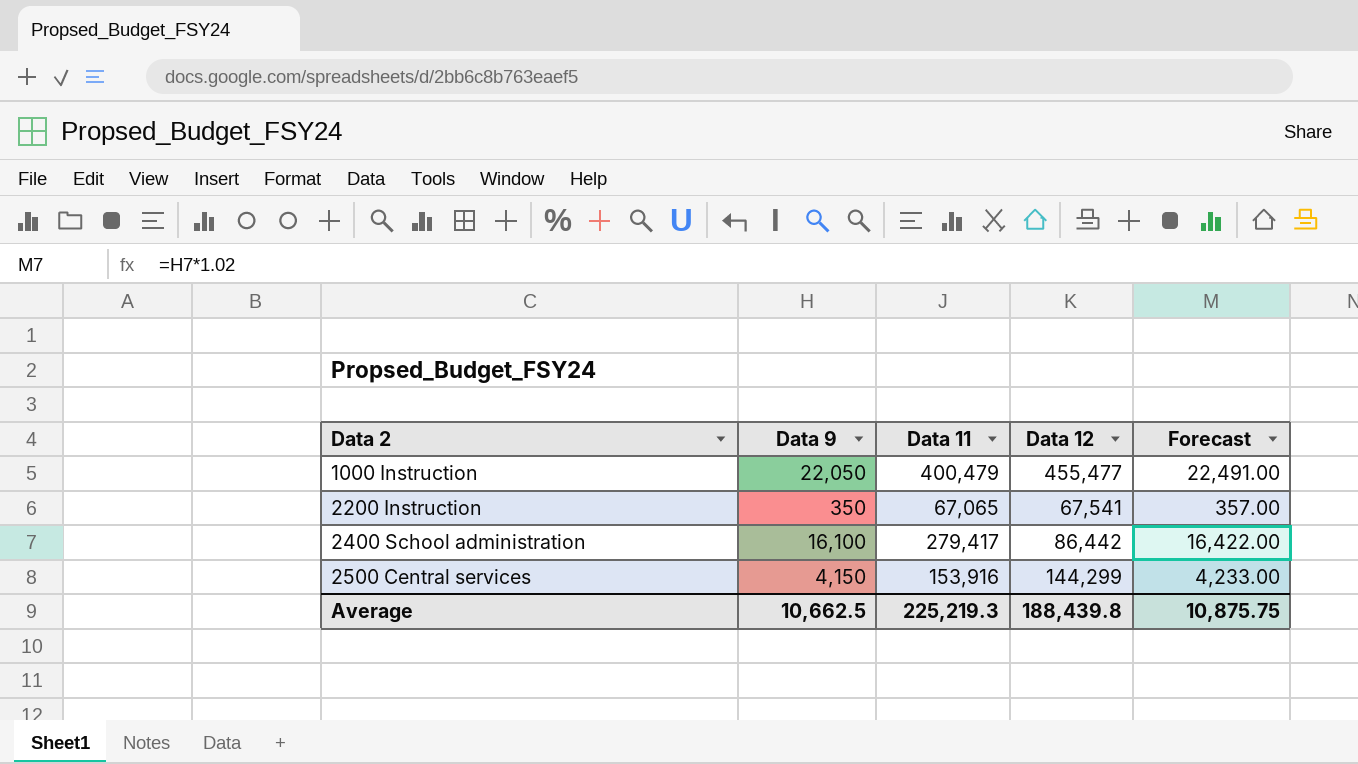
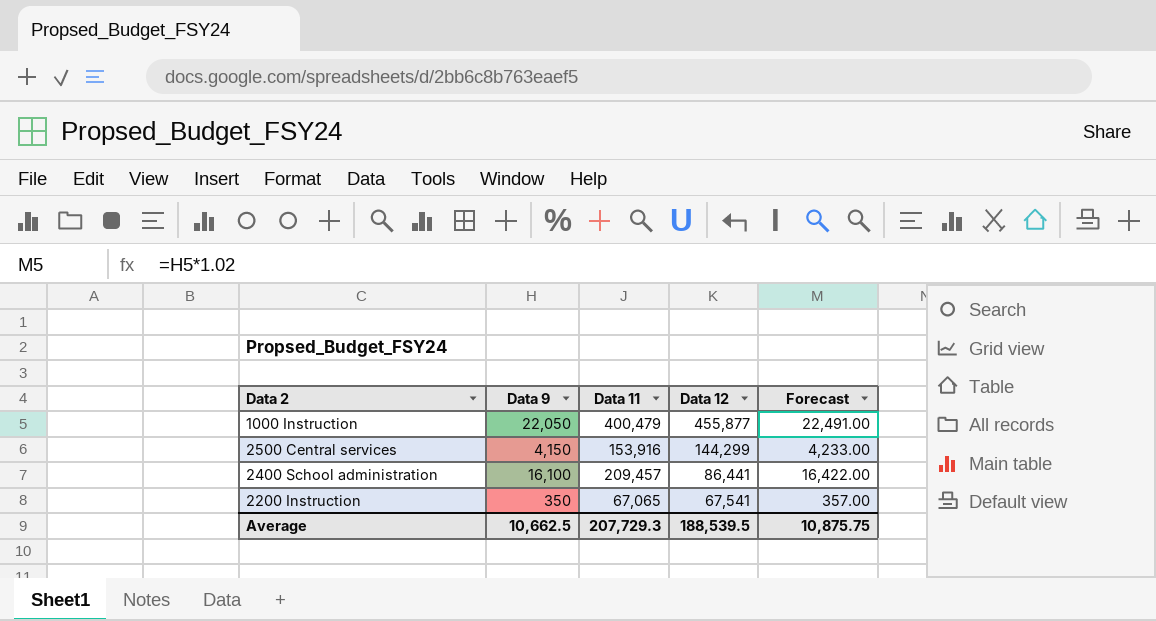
row order: Data 2 ascending -> Data 12 descending
1000 Instruction | Data 12: 455,477 -> 455,877
2400 School administration | Data 11: 279,417 -> 209,457
2400 School administration | Data 12: 86,442 -> 86,441
Average | Data 11: 225,219.3 -> 207,729.3
Average | Data 12: 188,439.8 -> 188,539.5

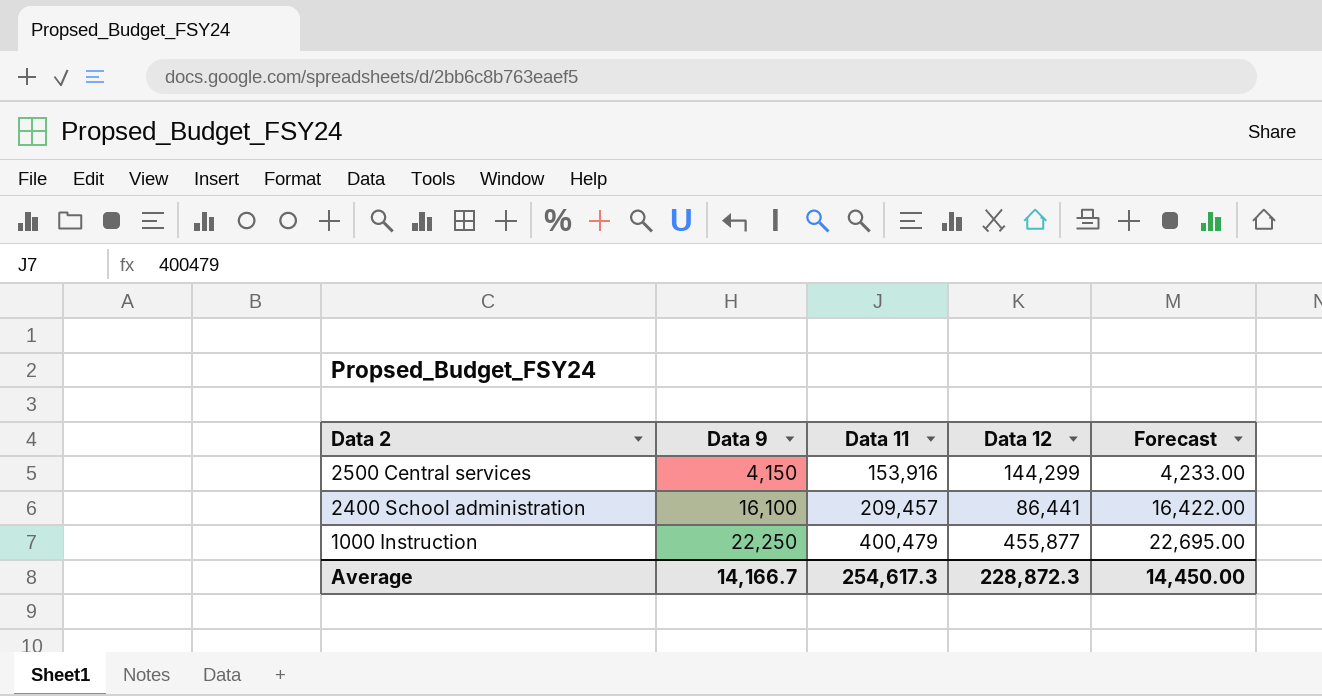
row order: Data 12 descending -> Data 2 descending
row 2200 Instruction: 350 | 67,065 | 67,541 | 357.00 -> none
1000 Instruction | Data 9: 22,050 -> 22,250
1000 Instruction | Forecast: 22,491.00 -> 22,695.00
Average | Data 9: 10,662.5 -> 14,166.7
Average | Data 11: 207,729.3 -> 254,617.3
Average | Data 12: 188,539.5 -> 228,872.3
Average | Forecast: 10,875.75 -> 14,450.00

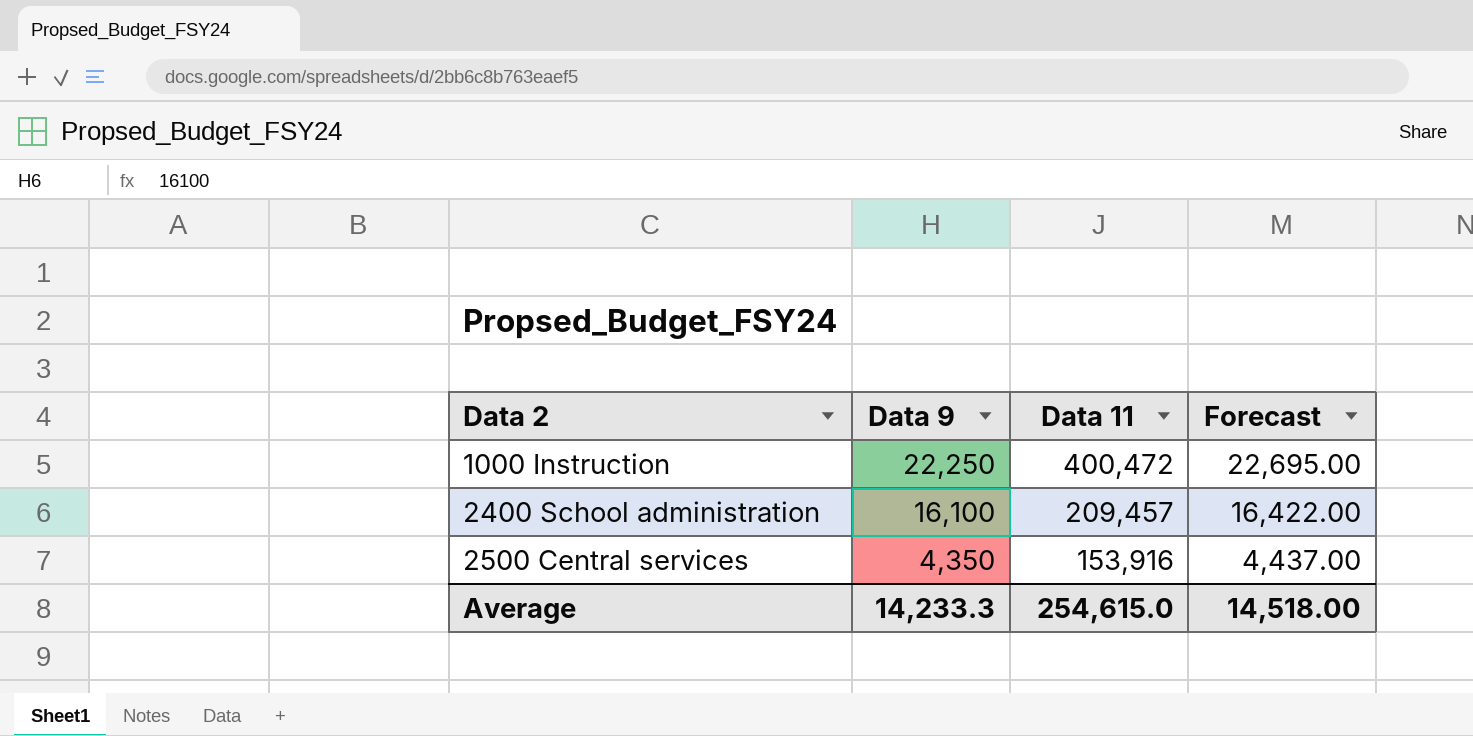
row order: Data 2 descending -> Data 2 ascending
column Data 12 | position: 4 -> none
1000 Instruction | Data 11: 400,479 -> 400,472
2500 Central services | Data 9: 4,150 -> 4,350
2500 Central services | Forecast: 4,233.00 -> 4,437.00
Average | Data 9: 14,166.7 -> 14,233.3
Average | Data 11: 254,617.3 -> 254,615.0
Average | Forecast: 14,450.00 -> 14,518.00

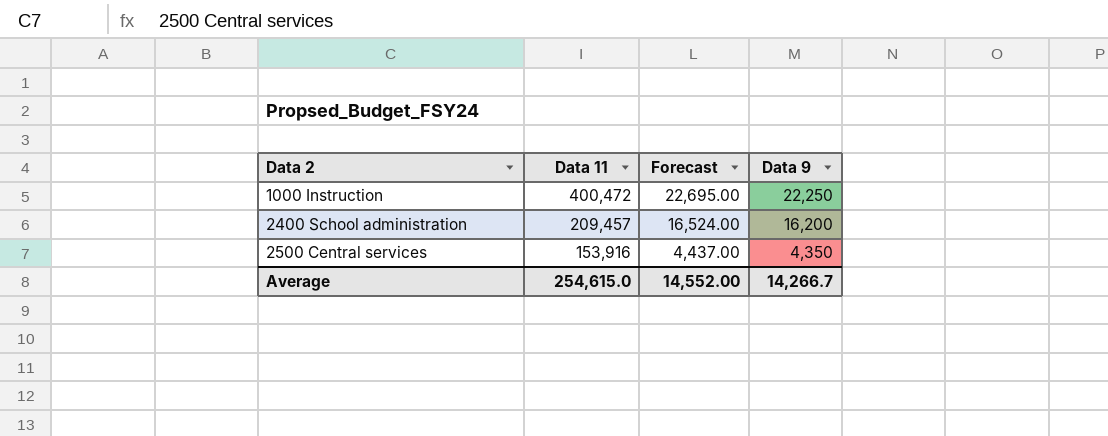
column Data 9 | position: 2 -> 4
2400 School administration | Forecast: 16,422.00 -> 16,524.00
2400 School administration | Data 9: 16,100 -> 16,200
Average | Forecast: 14,518.00 -> 14,552.00
Average | Data 9: 14,233.3 -> 14,266.7

